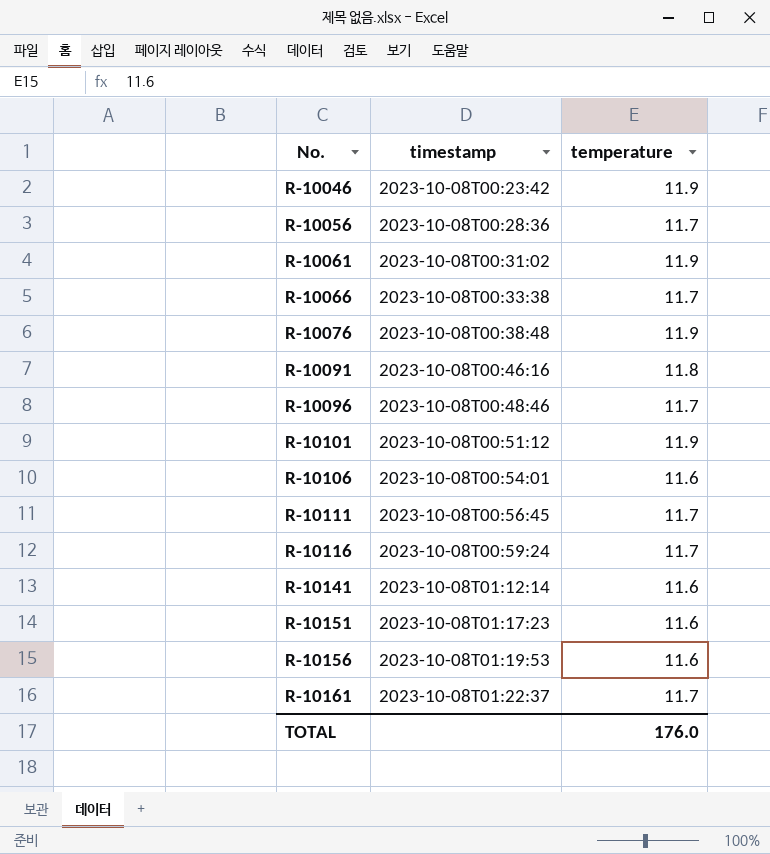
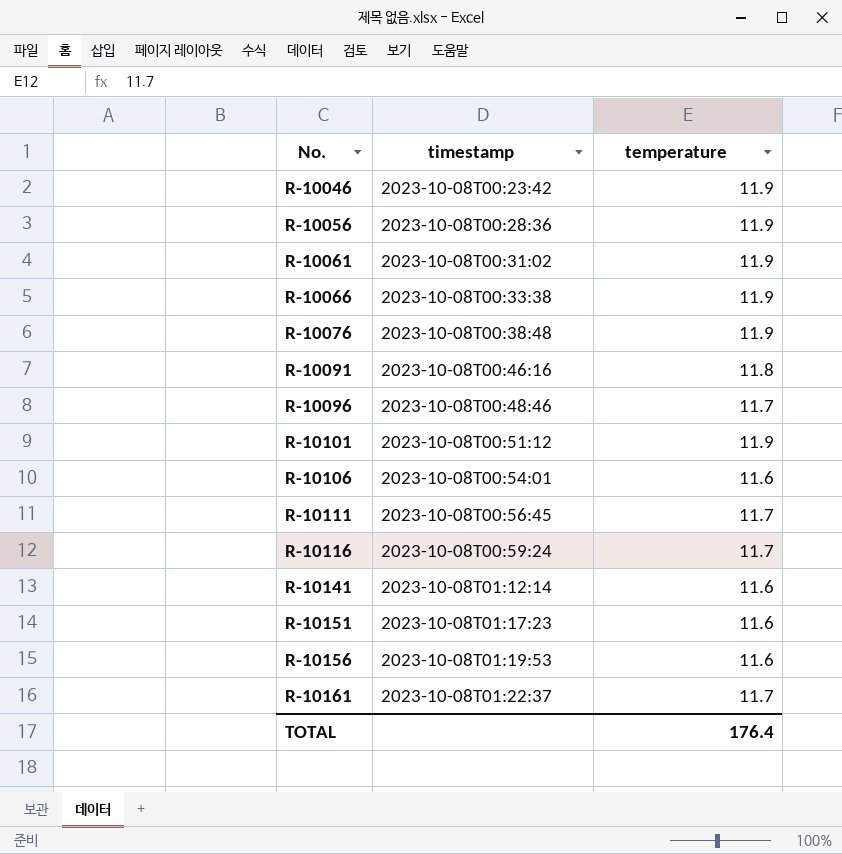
R-10056 | temperature: 11.7 -> 11.9
R-10066 | temperature: 11.7 -> 11.9
TOTAL | temperature: 176.0 -> 176.4

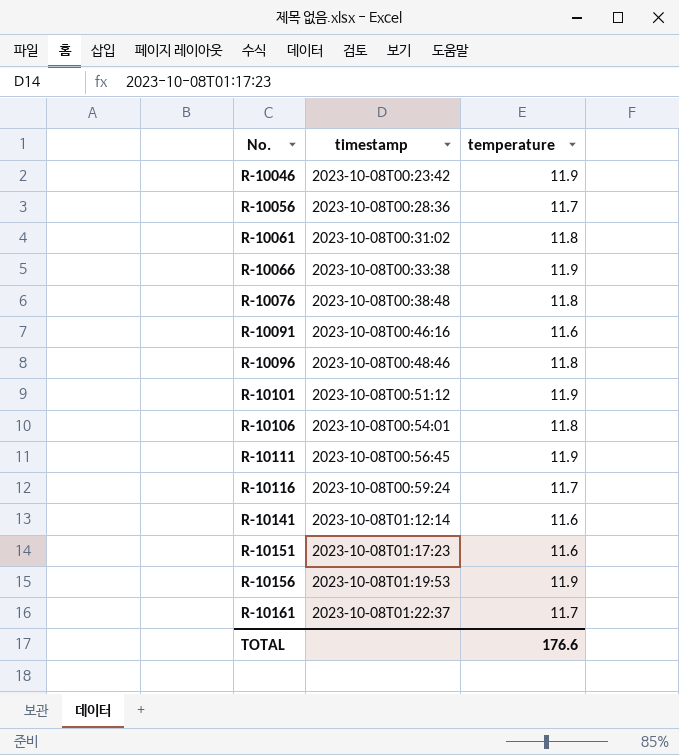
R-10056 | temperature: 11.9 -> 11.7
R-10061 | temperature: 11.9 -> 11.8
R-10076 | temperature: 11.9 -> 11.8
R-10091 | temperature: 11.8 -> 11.6
R-10096 | temperature: 11.7 -> 11.8
R-10106 | temperature: 11.6 -> 11.8
R-10111 | temperature: 11.7 -> 11.9
R-10156 | temperature: 11.6 -> 11.9
TOTAL | temperature: 176.4 -> 176.6

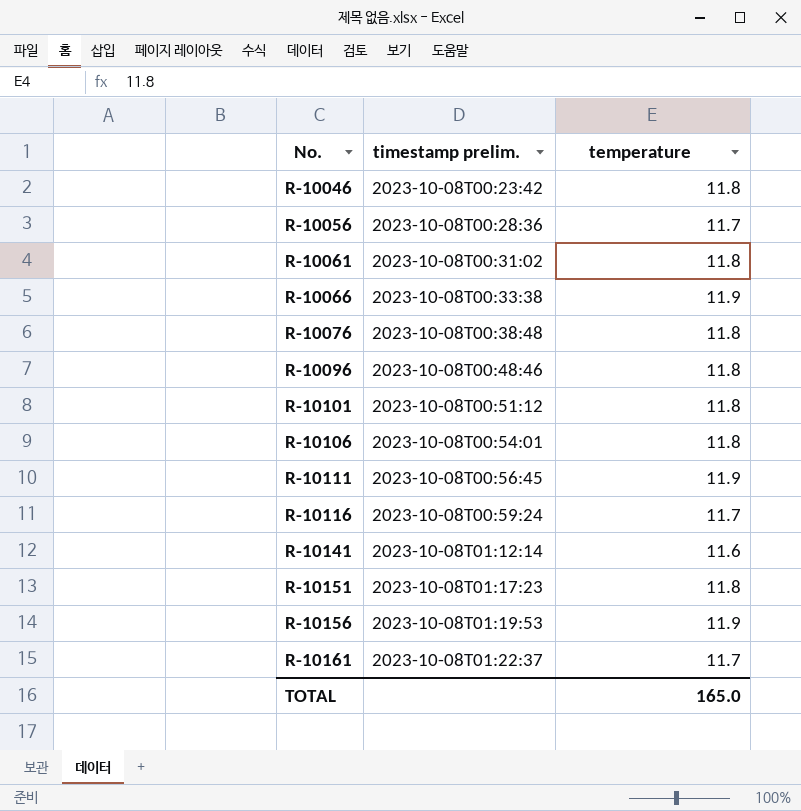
column name: timestamp -> timestamp prelim.
row R-10091: 2023-10-08T00:46:16 | 11.6 -> none
R-10046 | temperature: 11.9 -> 11.8
R-10101 | temperature: 11.9 -> 11.8
R-10151 | temperature: 11.6 -> 11.8
TOTAL | temperature: 176.6 -> 165.0

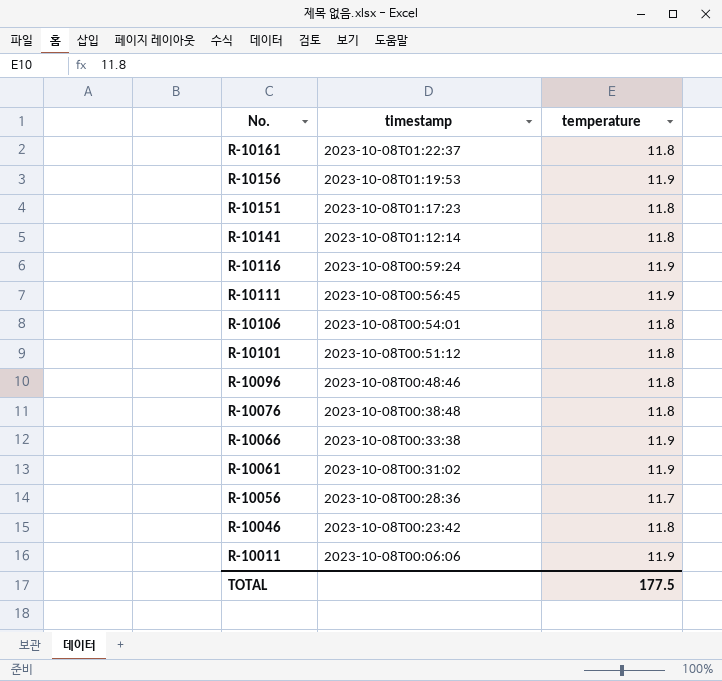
row order: No. ascending -> No. descending
column name: timestamp prelim. -> timestamp
R-10161 | temperature: 11.7 -> 11.8
R-10141 | temperature: 11.6 -> 11.8
R-10116 | temperature: 11.7 -> 11.9
R-10061 | temperature: 11.8 -> 11.9
row R-10011: none -> 2023-10-08T00:06:06 | 11.9
TOTAL | temperature: 165.0 -> 177.5

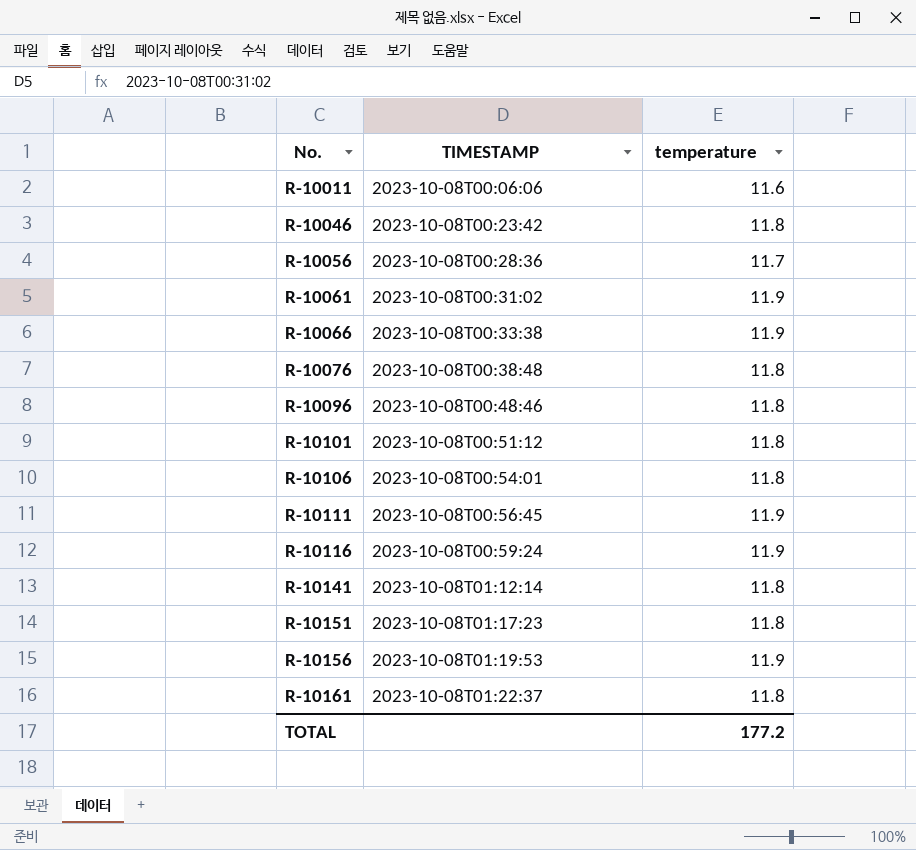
row order: No. descending -> No. ascending
column name: timestamp -> TIMESTAMP
R-10011 | temperature: 11.9 -> 11.6
TOTAL | temperature: 177.5 -> 177.2

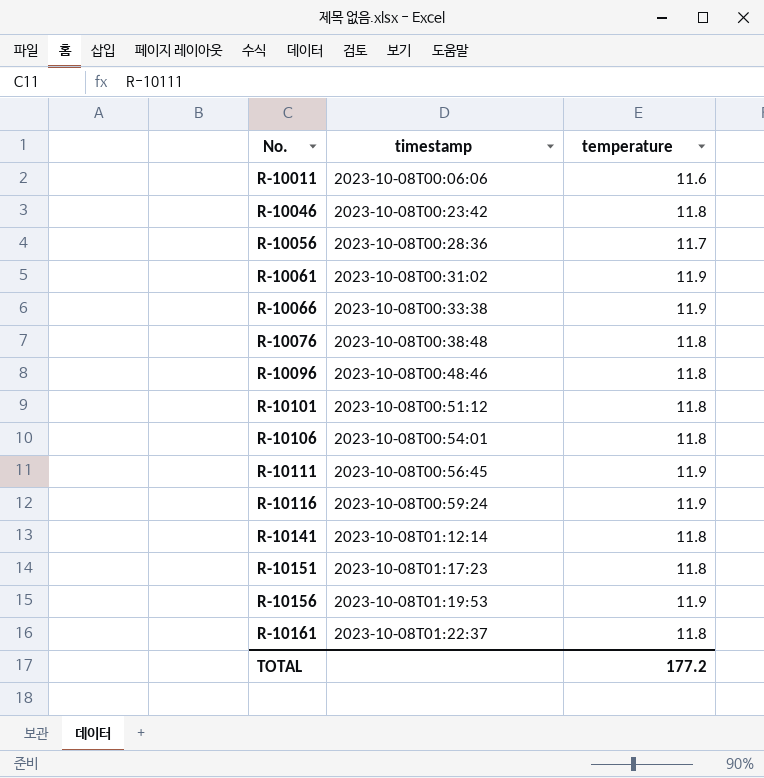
column name: TIMESTAMP -> timestamp

